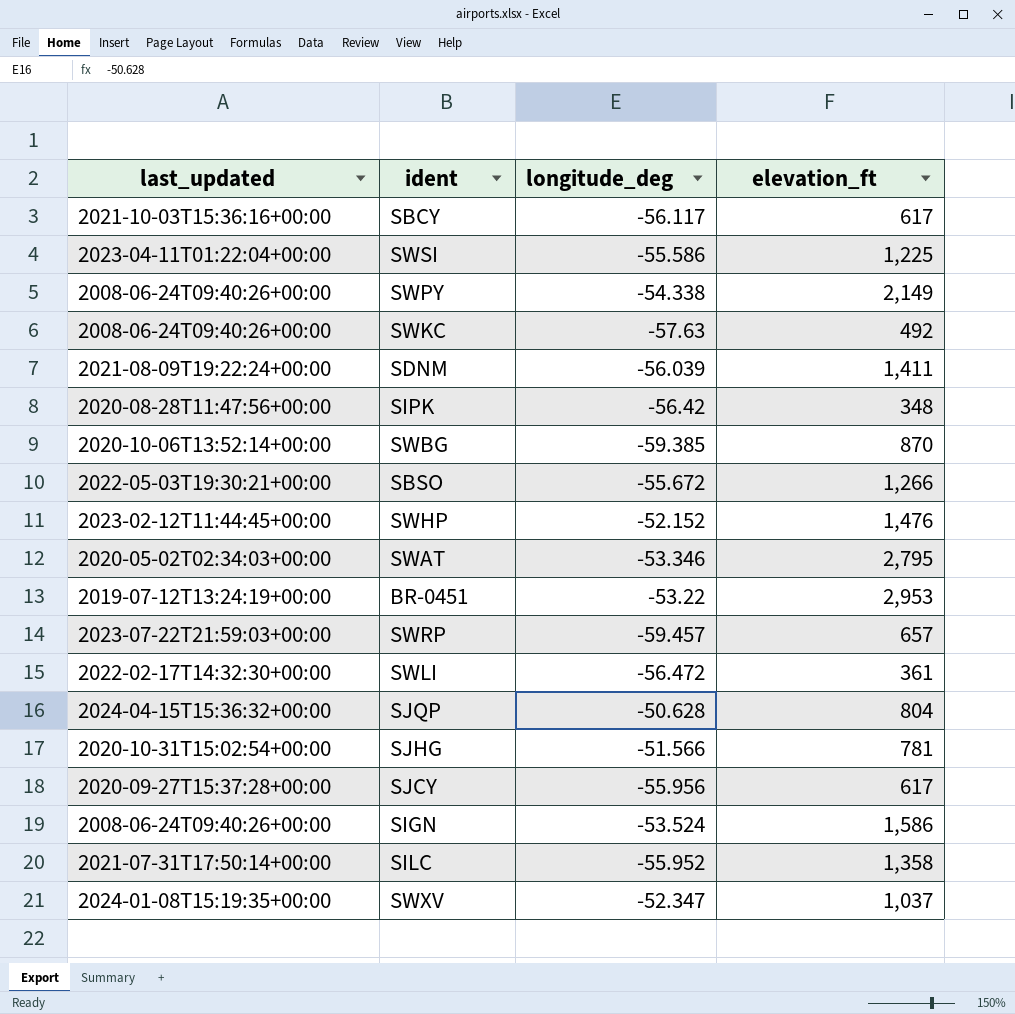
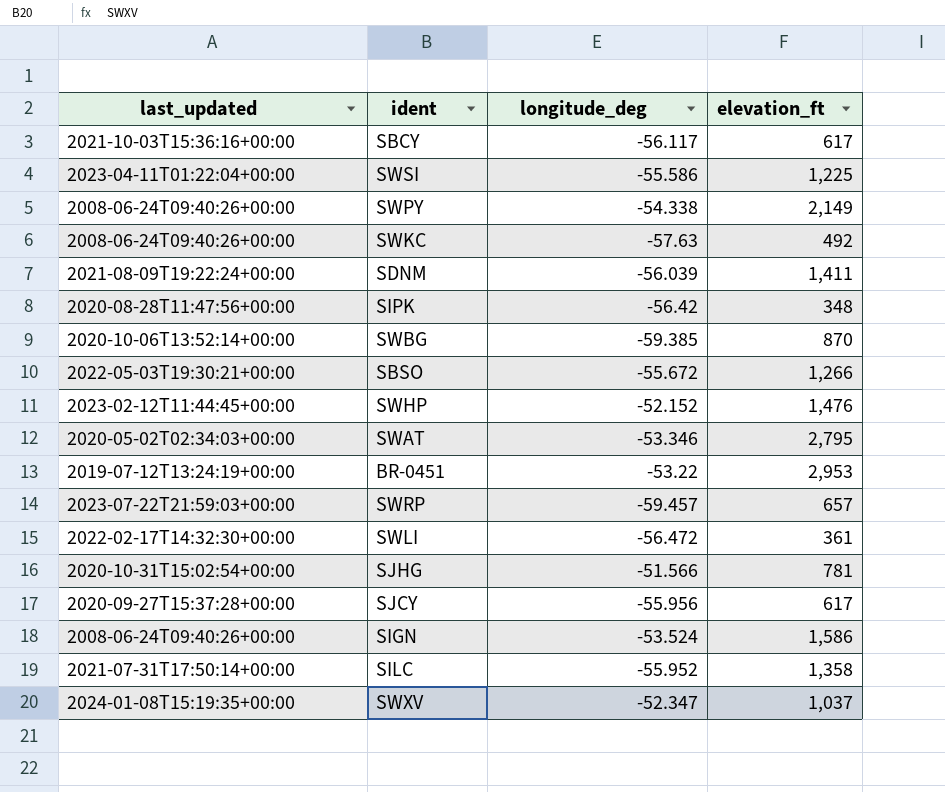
row SJQP: 2024-04-15T15:36:32+00:00 | -50.628 | 804 -> none

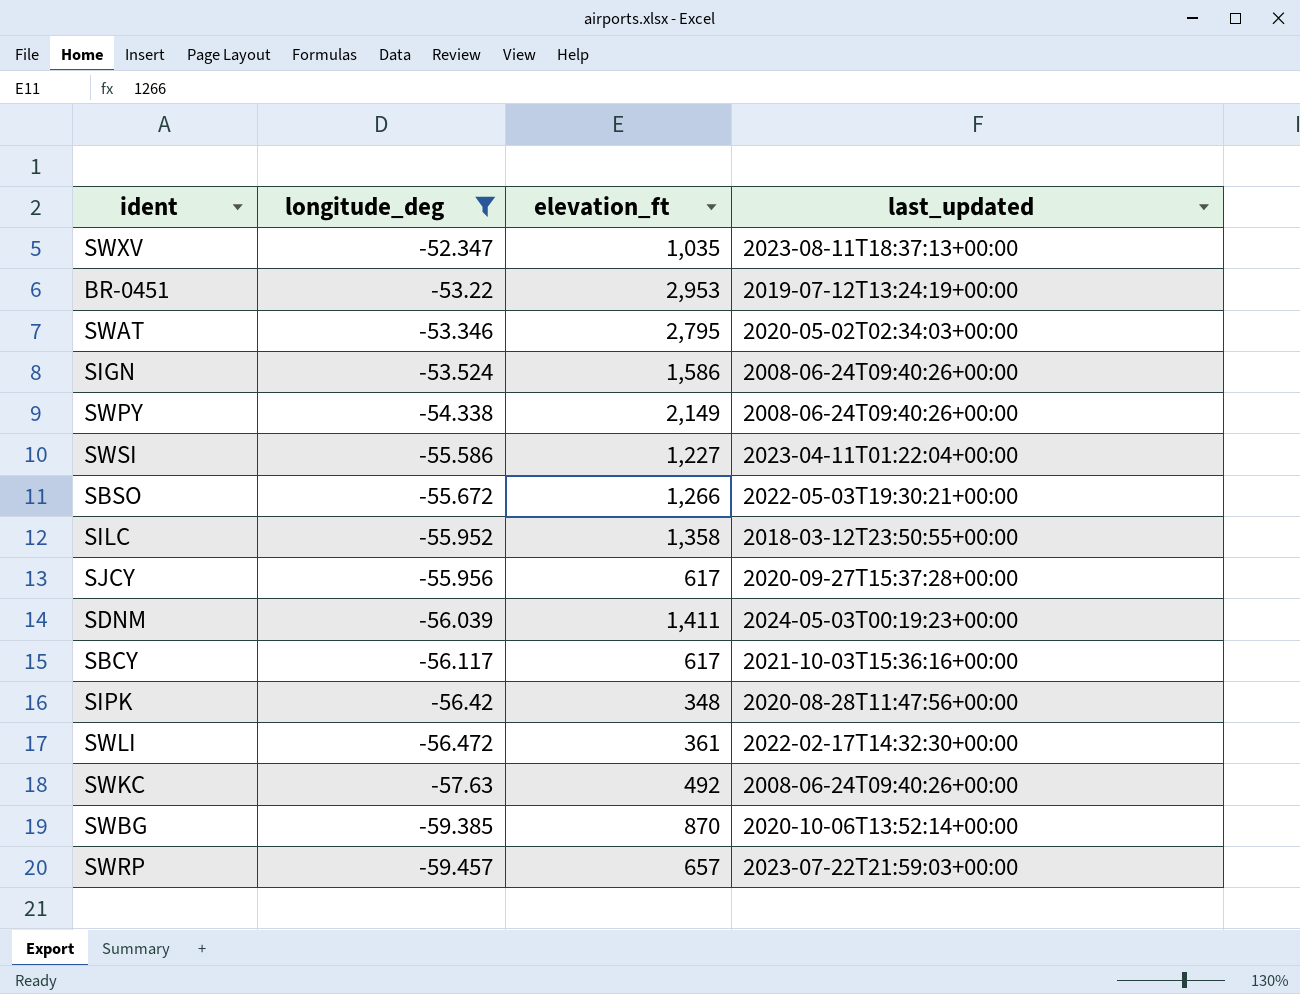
filter: none -> longitude_deg <= -52.347
row order: none -> longitude_deg descending
column last_updated | position: 1 -> 4
SWXV | elevation_ft: 1,037 -> 1,035
SWXV | last_updated: 2024-01-08T15:19:35+00:00 -> 2023-08-11T18:37:13+00:00
SWSI | elevation_ft: 1,225 -> 1,227
SILC | last_updated: 2021-07-31T17:50:14+00:00 -> 2018-03-12T23:50:55+00:00
SDNM | last_updated: 2021-08-09T19:22:24+00:00 -> 2024-05-03T00:19:23+00:00

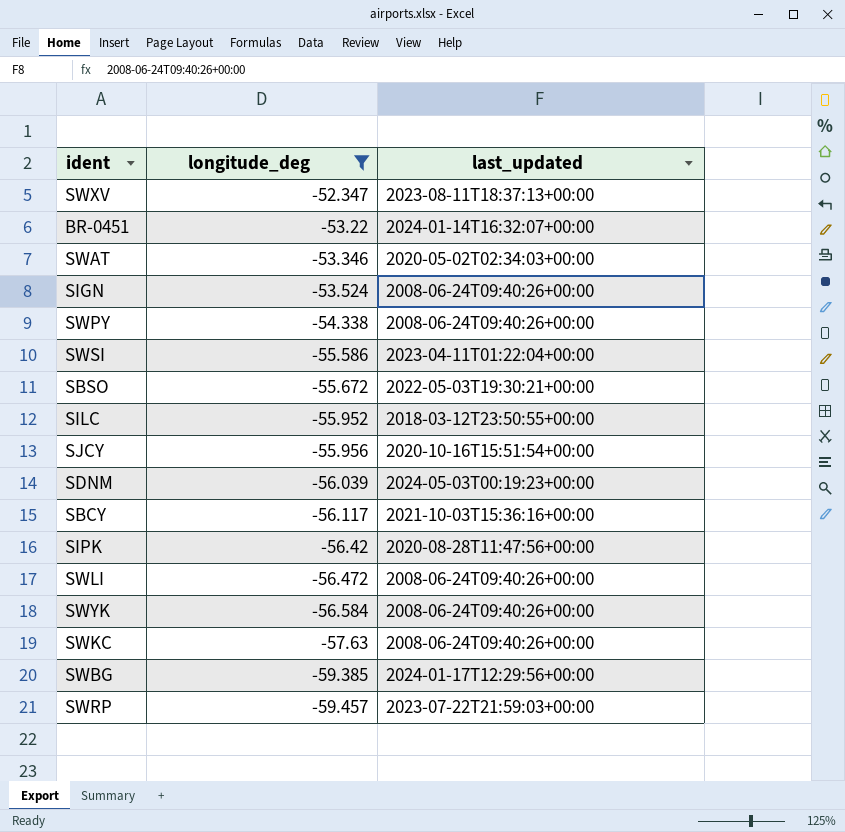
column elevation_ft | position: 3 -> none
BR-0451 | last_updated: 2019-07-12T13:24:19+00:00 -> 2024-01-14T16:32:07+00:00
SJCY | last_updated: 2020-09-27T15:37:28+00:00 -> 2020-10-16T15:51:54+00:00
SWLI | last_updated: 2022-02-17T14:32:30+00:00 -> 2008-06-24T09:40:26+00:00
row SWYK: none -> -56.584 | 2008-06-24T09:40:26+00:00
SWBG | last_updated: 2020-10-06T13:52:14+00:00 -> 2024-01-17T12:29:56+00:00

